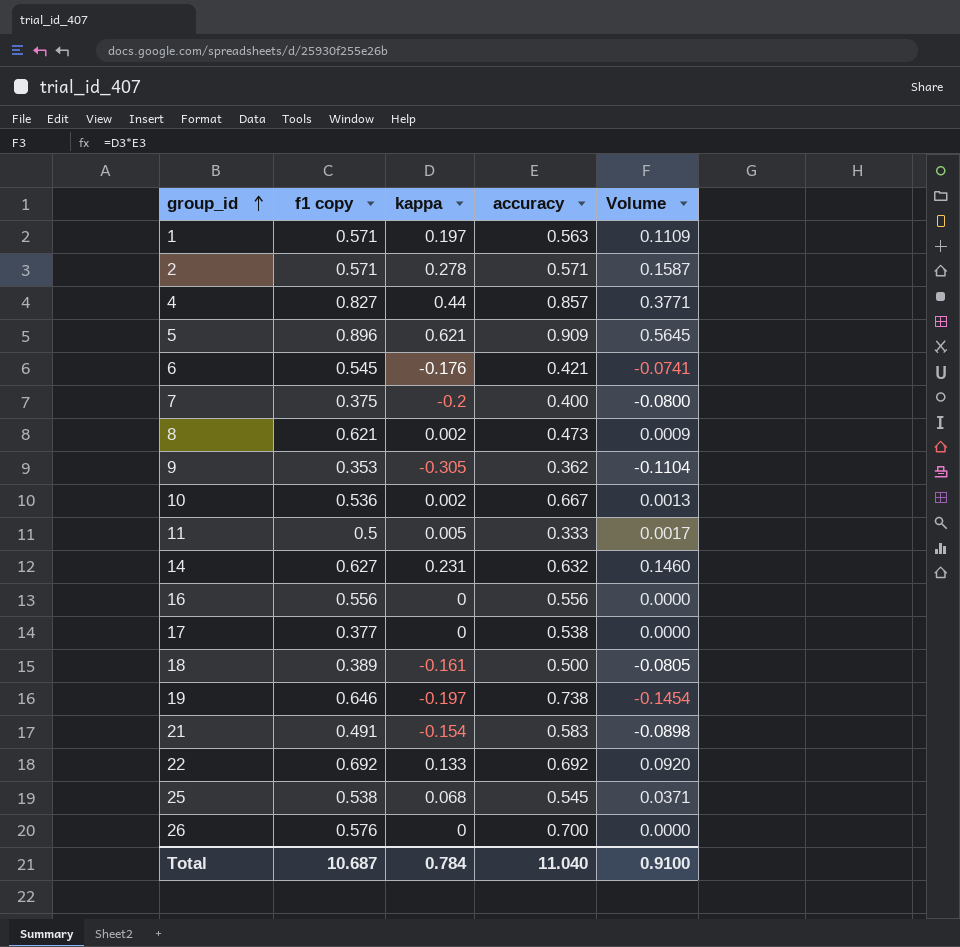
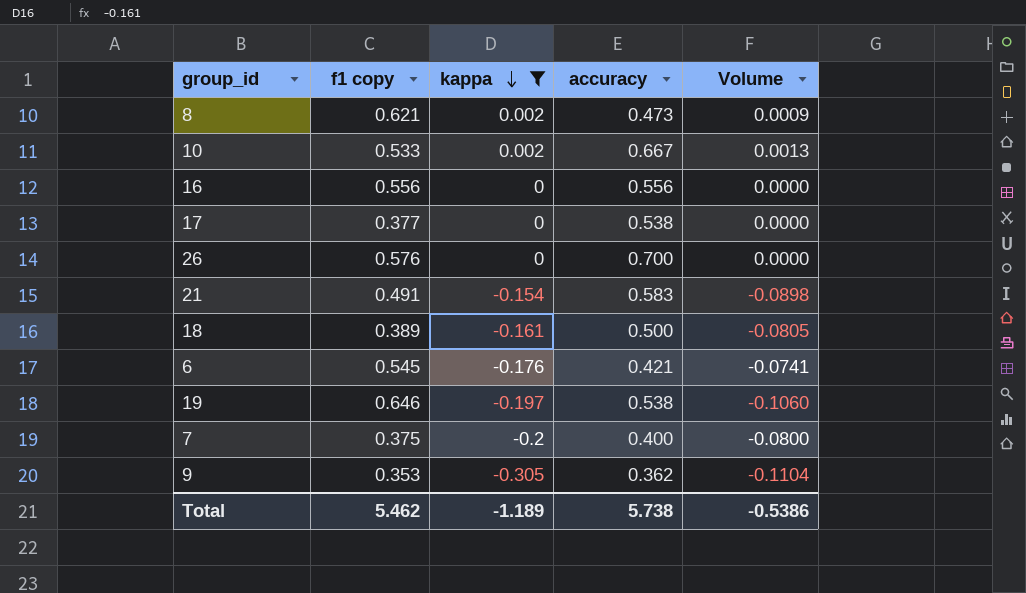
filter: none -> kappa <= 0.002
row order: group_id ascending -> kappa descending
10 | f1 copy: 0.536 -> 0.533
19 | accuracy: 0.738 -> 0.538
19 | Volume: -0.1454 -> -0.1060
Total | f1 copy: 10.687 -> 5.462
Total | kappa: 0.784 -> -1.189
Total | accuracy: 11.040 -> 5.738
Total | Volume: 0.9100 -> -0.5386

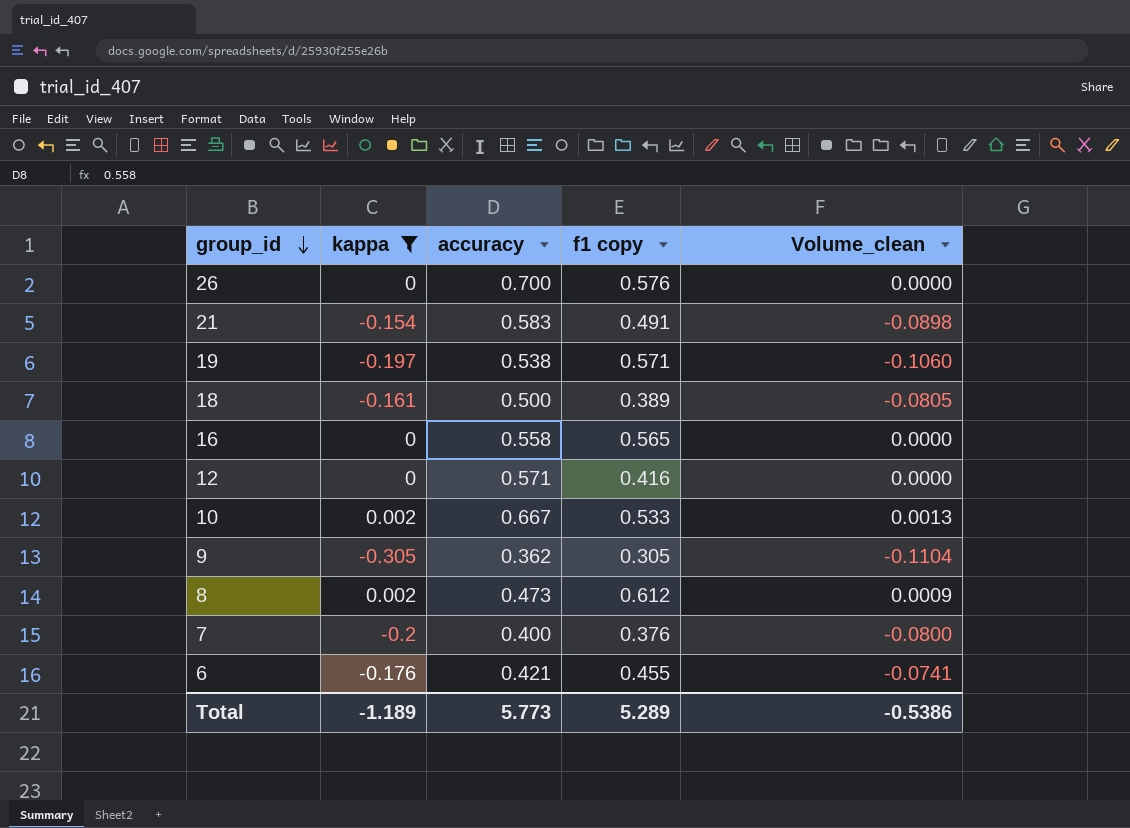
row order: kappa descending -> group_id descending
column f1 copy | position: 2 -> 4
column name: Volume -> Volume_clean
row 17: 0.377 | 0 | 0.538 | 0.0000 -> none
19 | f1 copy: 0.646 -> 0.571
16 | accuracy: 0.556 -> 0.558
16 | f1 copy: 0.556 -> 0.565
row 12: none -> 0 | 0.571 | 0.416 | 0.0000
9 | f1 copy: 0.353 -> 0.305
8 | f1 copy: 0.621 -> 0.612
7 | f1 copy: 0.375 -> 0.376
6 | f1 copy: 0.545 -> 0.455
Total | accuracy: 5.738 -> 5.773
Total | f1 copy: 5.462 -> 5.289

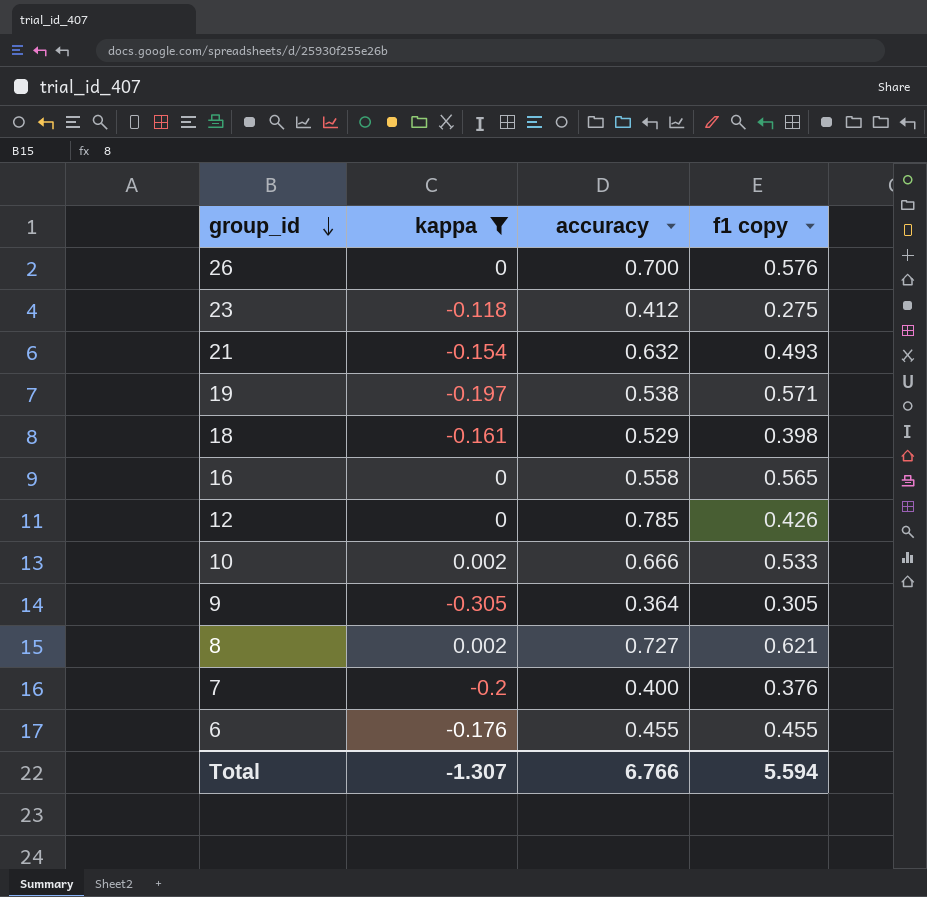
column Volume_clean | formula: [kappa] * [accuracy] -> none
row 23: none -> -0.118 | 0.412 | 0.275
21 | accuracy: 0.583 -> 0.632
21 | f1 copy: 0.491 -> 0.493
18 | accuracy: 0.500 -> 0.529
18 | f1 copy: 0.389 -> 0.398
12 | accuracy: 0.571 -> 0.785
12 | f1 copy: 0.416 -> 0.426
10 | accuracy: 0.667 -> 0.666
9 | accuracy: 0.362 -> 0.364
8 | accuracy: 0.473 -> 0.727
8 | f1 copy: 0.612 -> 0.621
6 | accuracy: 0.421 -> 0.455
Total | kappa: -1.189 -> -1.307
Total | accuracy: 5.773 -> 6.766
Total | f1 copy: 5.289 -> 5.594

